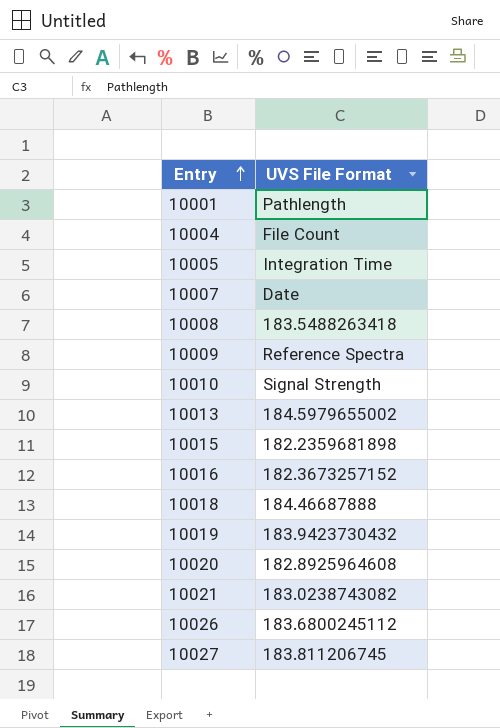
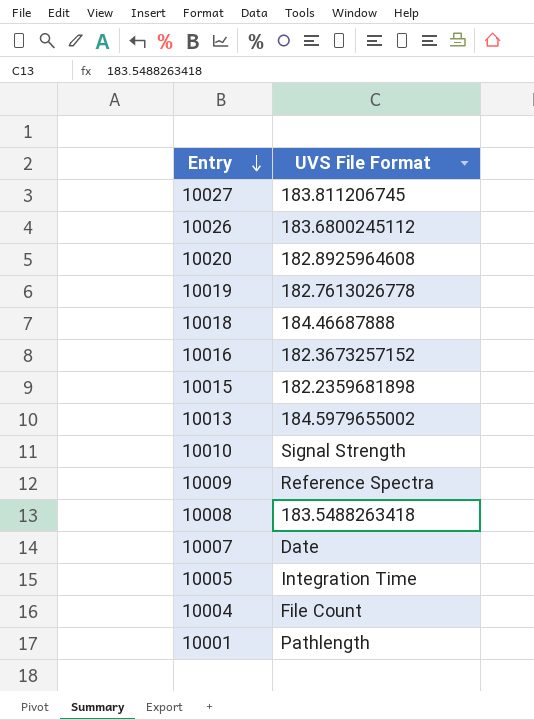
row order: Entry ascending -> Entry descending
row 10021: 183.0238743082 -> none
10019 | UVS File Format: 183.9423730432 -> 182.7613026778

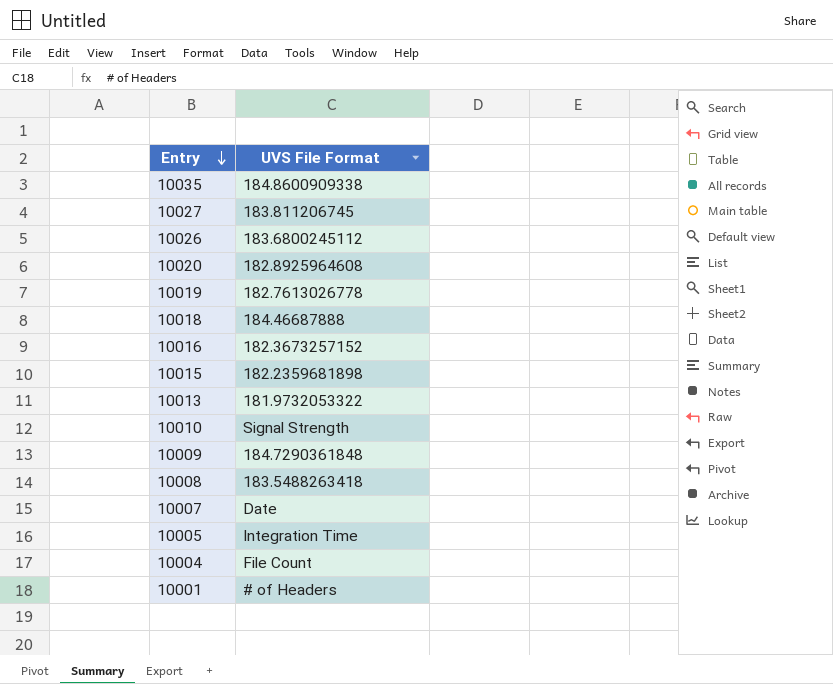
row 10035: none -> 184.8600909338
10013 | UVS File Format: 184.5979655002 -> 181.9732053322
10009 | UVS File Format: Reference Spectra -> 184.7290361848
10001 | UVS File Format: Pathlength -> # of Headers

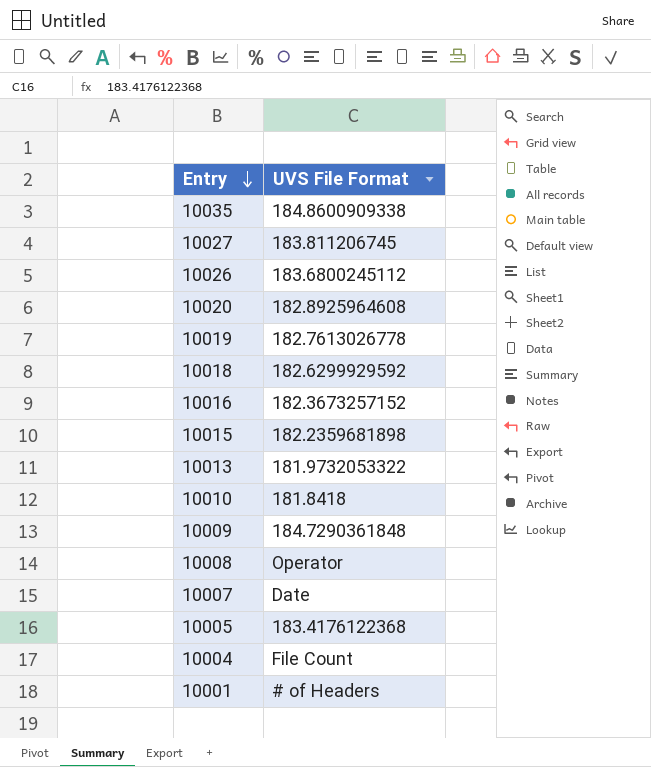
10018 | UVS File Format: 184.46687888 -> 182.6299929592
10010 | UVS File Format: Signal Strength -> 181.8418
10008 | UVS File Format: 183.5488263418 -> Operator
10005 | UVS File Format: Integration Time -> 183.4176122368

